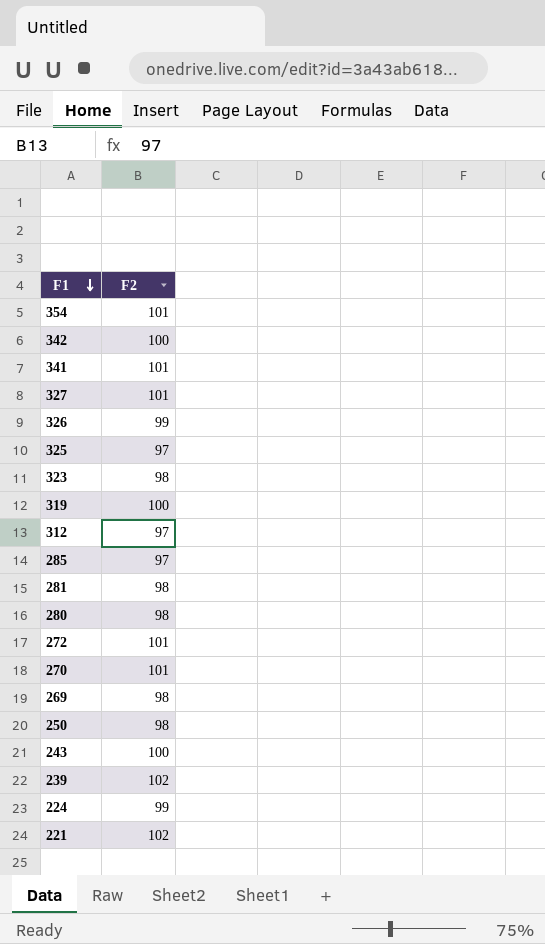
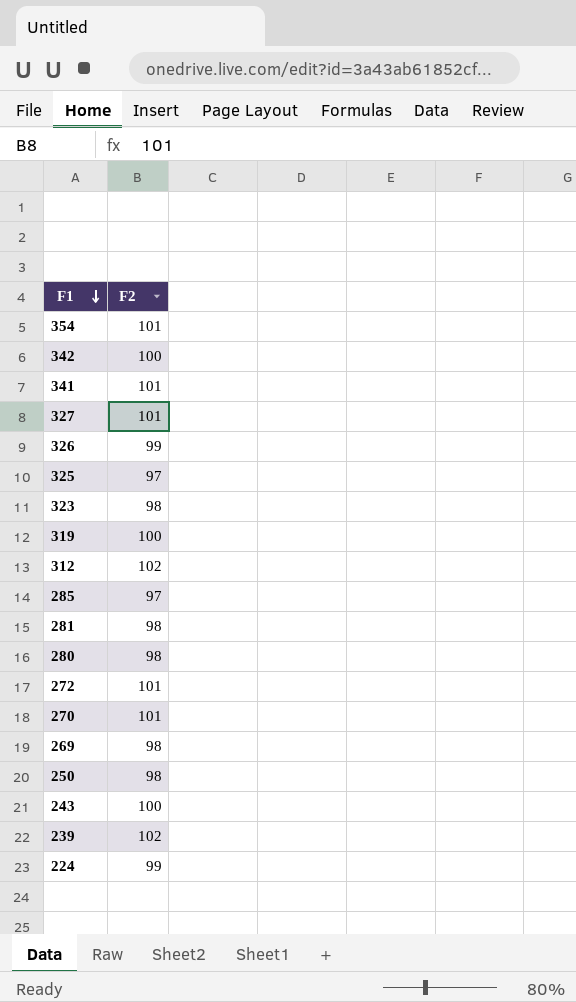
row 221: 102 -> none
312 | F2: 97 -> 102

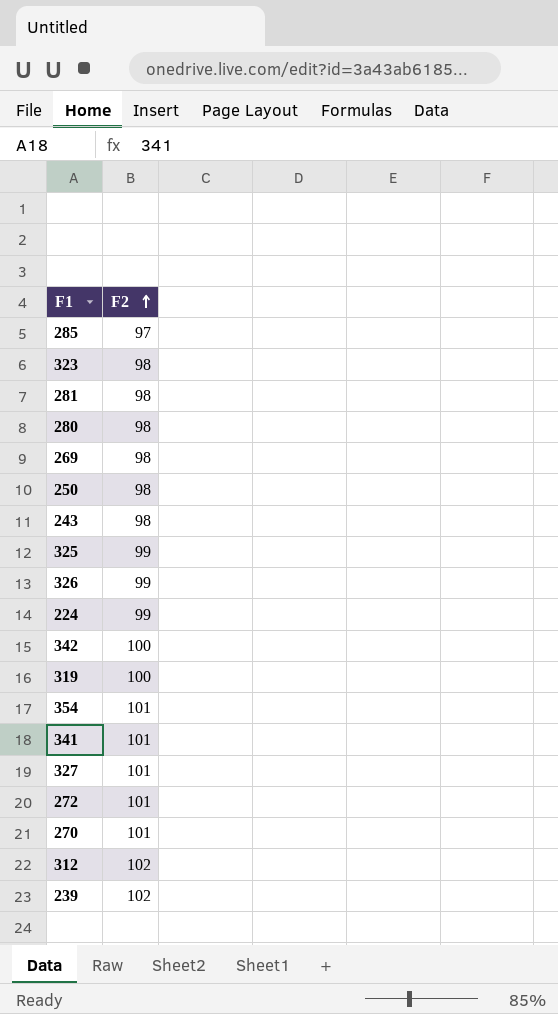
row order: F1 descending -> F2 ascending
243 | F2: 100 -> 98
325 | F2: 97 -> 99

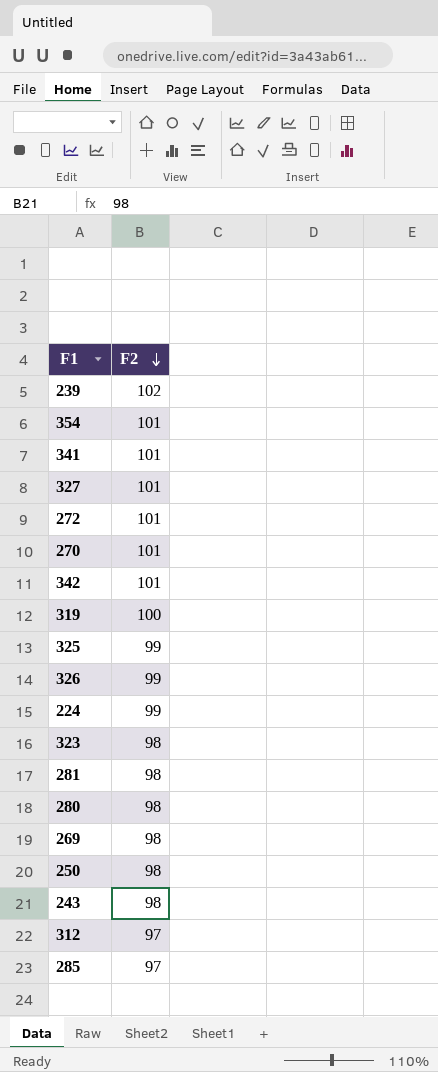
row order: F2 ascending -> F2 descending
342 | F2: 100 -> 101
312 | F2: 102 -> 97

